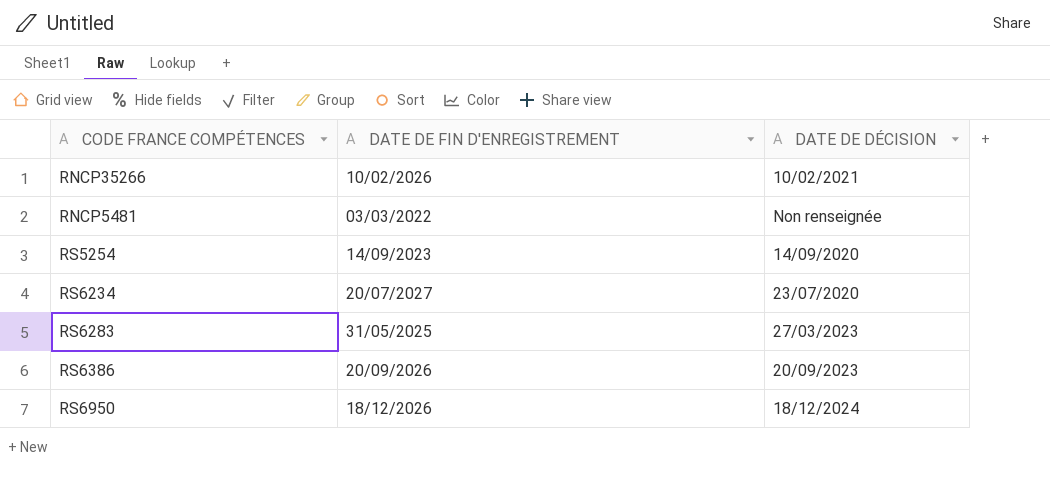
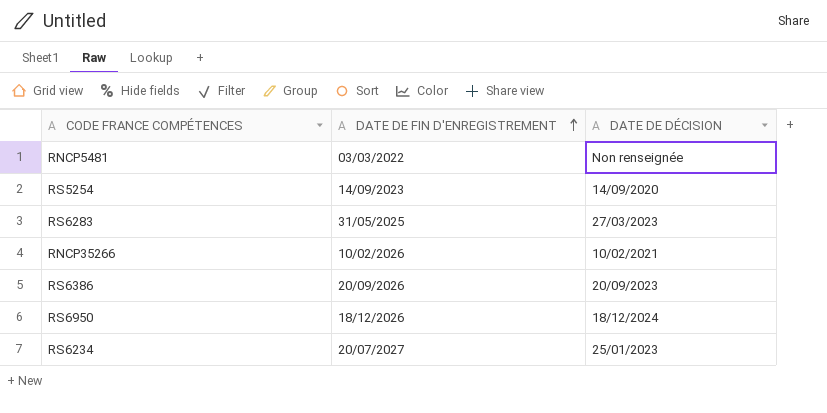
row order: none -> DATE DE FIN D'ENREGISTREMENT ascending
RS6234 | DATE DE DÉCISION: 23/07/2020 -> 25/01/2023

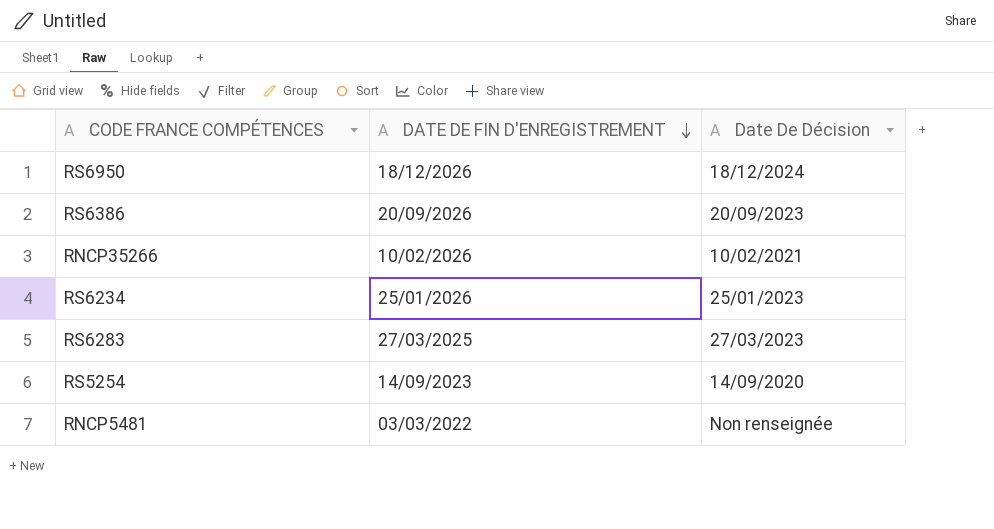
row order: DATE DE FIN D'ENREGISTREMENT ascending -> DATE DE FIN D'ENREGISTREMENT descending
column name: DATE DE DÉCISION -> Date De Décision
RS6234 | DATE DE FIN D'ENREGISTREMENT: 20/07/2027 -> 25/01/2026
RS6283 | DATE DE FIN D'ENREGISTREMENT: 31/05/2025 -> 27/03/2025

